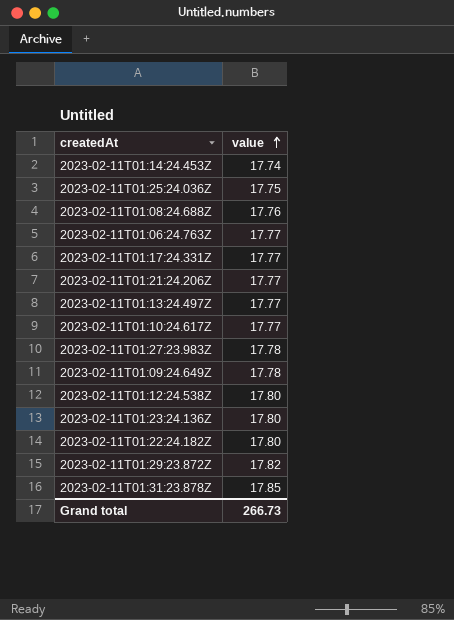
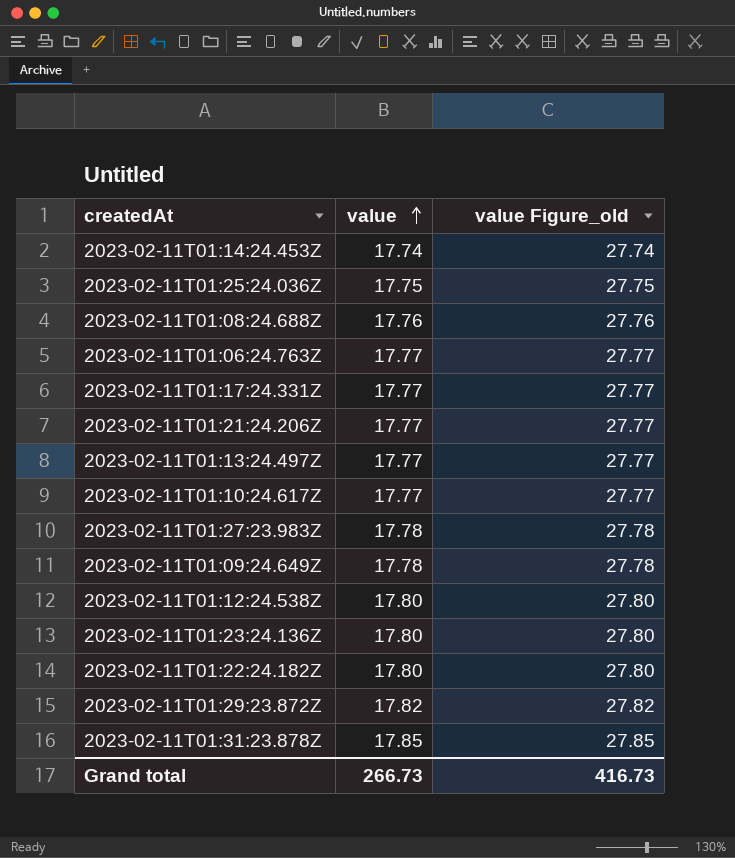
column value Figure_old | formula: none -> [value] + 10

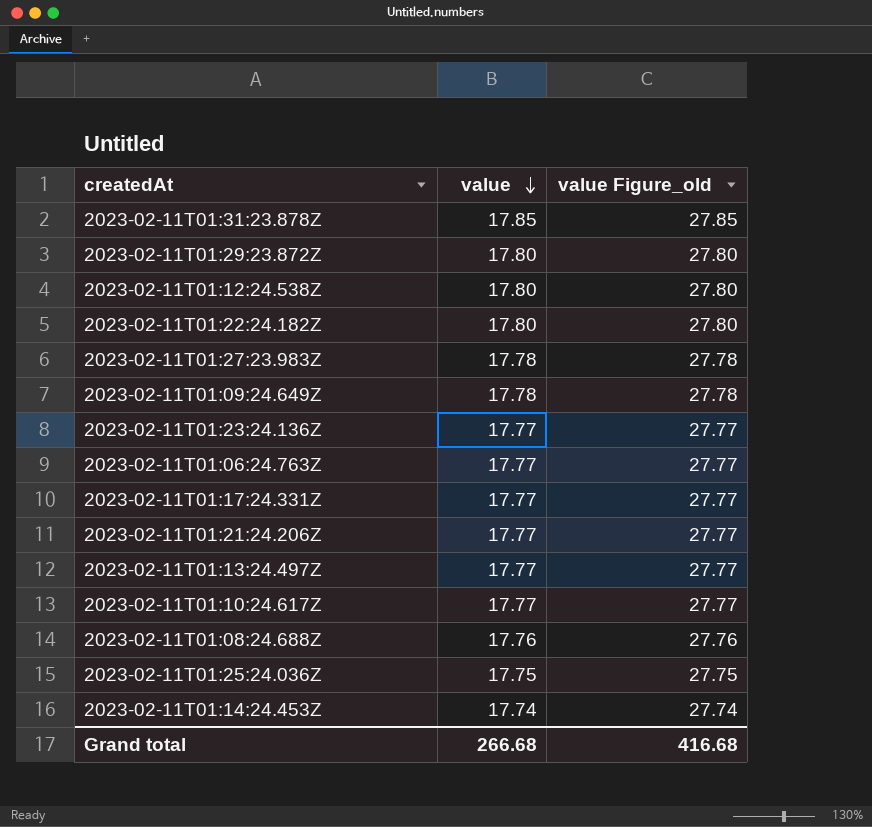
row order: value ascending -> value descending
2023-02-11T01:29:23.872Z | value: 17.82 -> 17.80
2023-02-11T01:29:23.872Z | value Figure_old: 27.82 -> 27.80
2023-02-11T01:23:24.136Z | value: 17.80 -> 17.77
2023-02-11T01:23:24.136Z | value Figure_old: 27.80 -> 27.77
Grand total | value: 266.73 -> 266.68
Grand total | value Figure_old: 416.73 -> 416.68

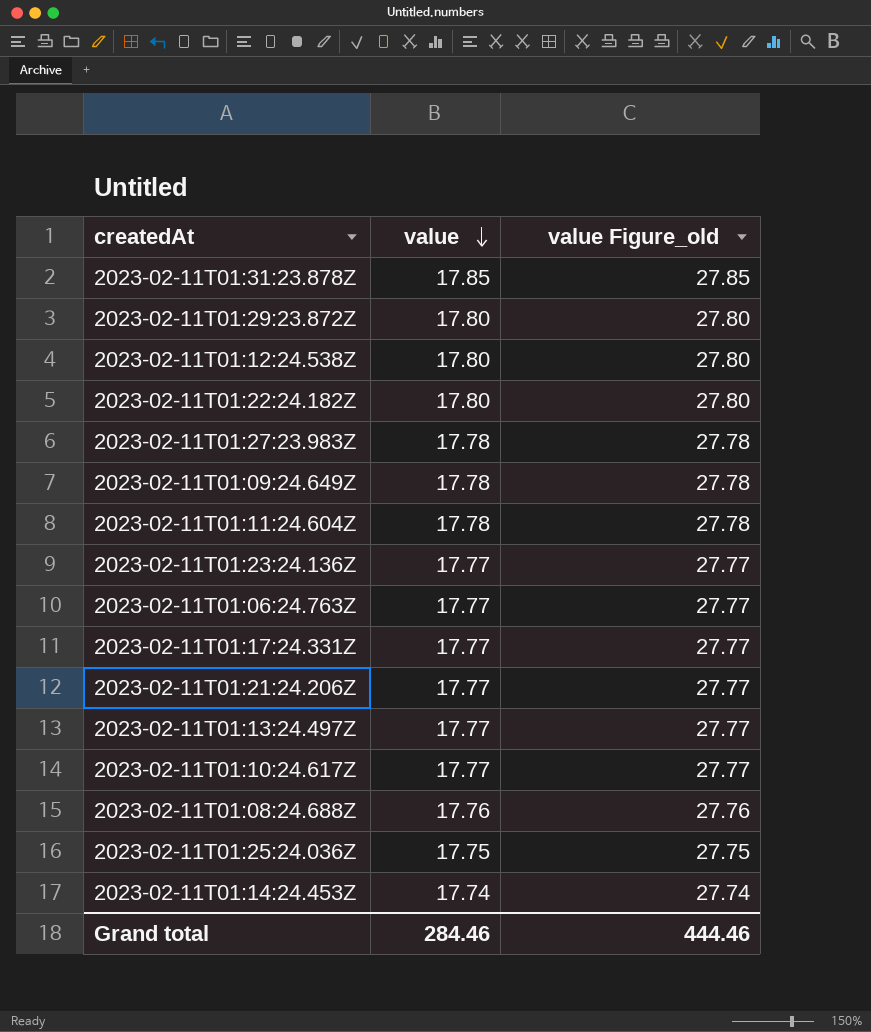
row 2023-02-11T01:11:24.604Z: none -> 17.78 | 27.78
Grand total | value: 266.68 -> 284.46
Grand total | value Figure_old: 416.68 -> 444.46

